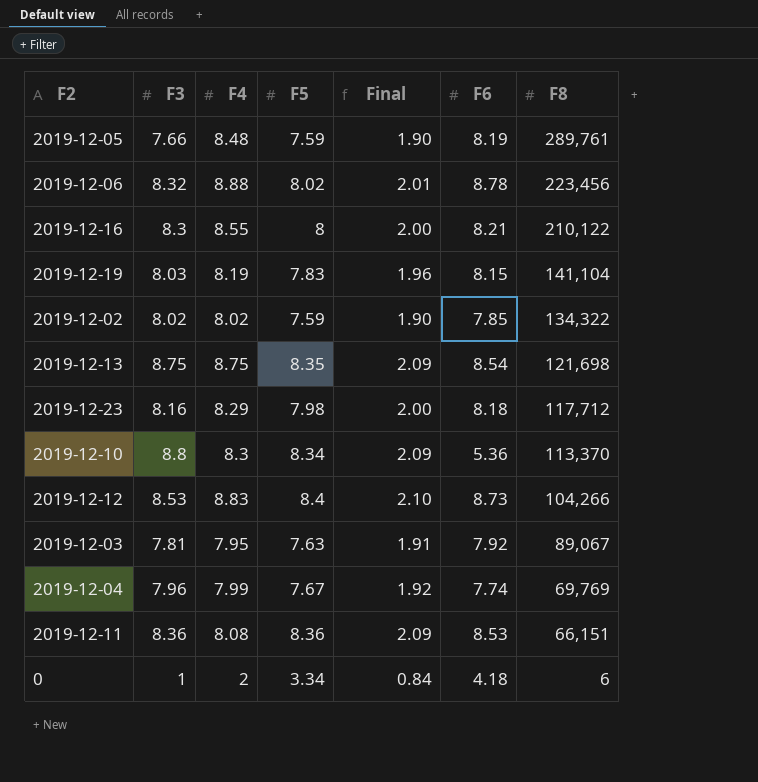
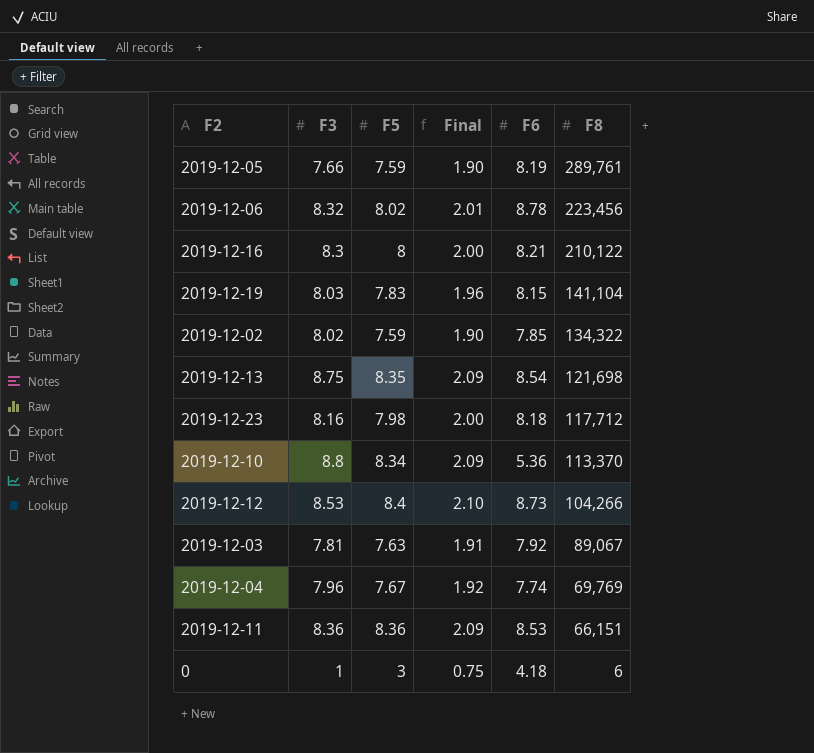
column F4 | position: 3 -> none
0 | F5: 3.34 -> 3
0 | Final: 0.84 -> 0.75

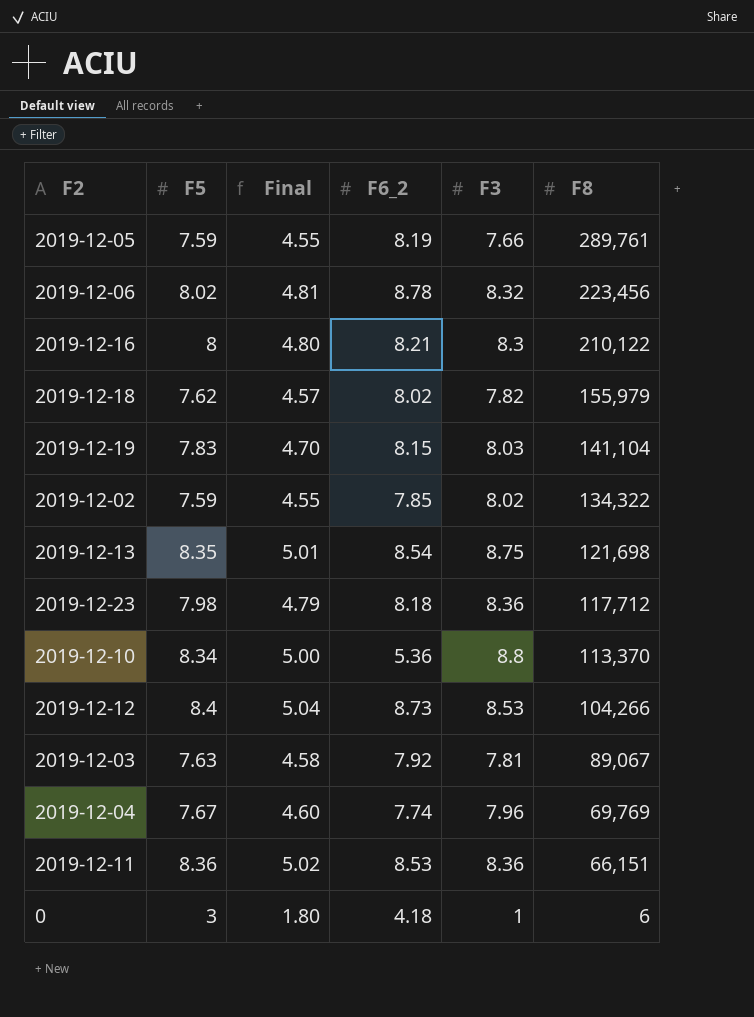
column Final | formula: [F5] * 0.25 -> [F5] * 0.6
column name: F6 -> F6_2
column F3 | position: 2 -> 5
row 2019-12-18: none -> 7.62 | 4.57 | 8.02 | 7.82 | 155,979
2019-12-23 | F3: 8.16 -> 8.36

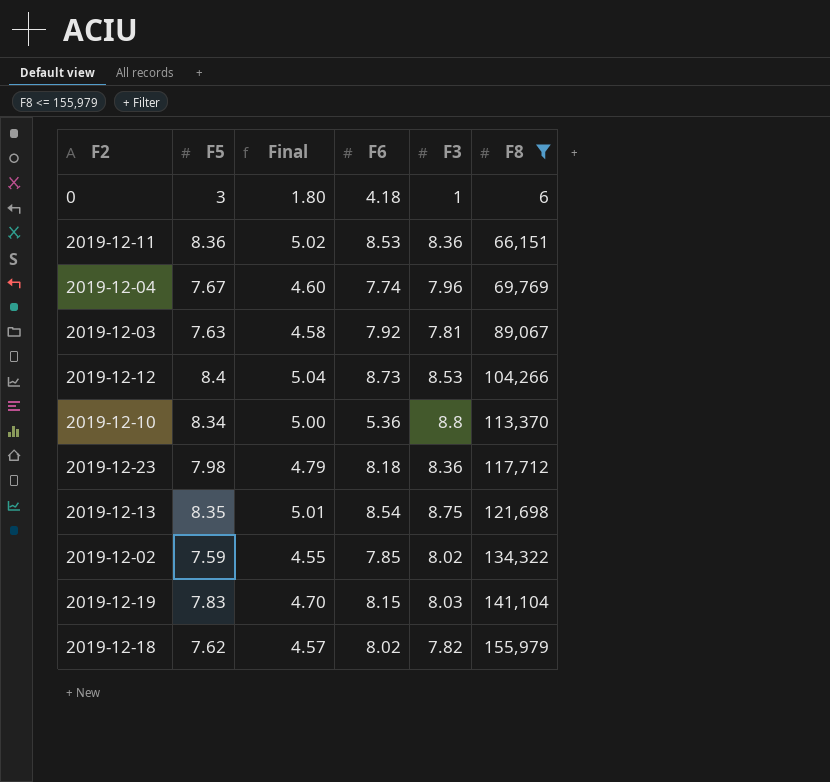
filter: none -> F8 <= 155,979
row order: F8 descending -> F8 ascending
column name: F6_2 -> F6

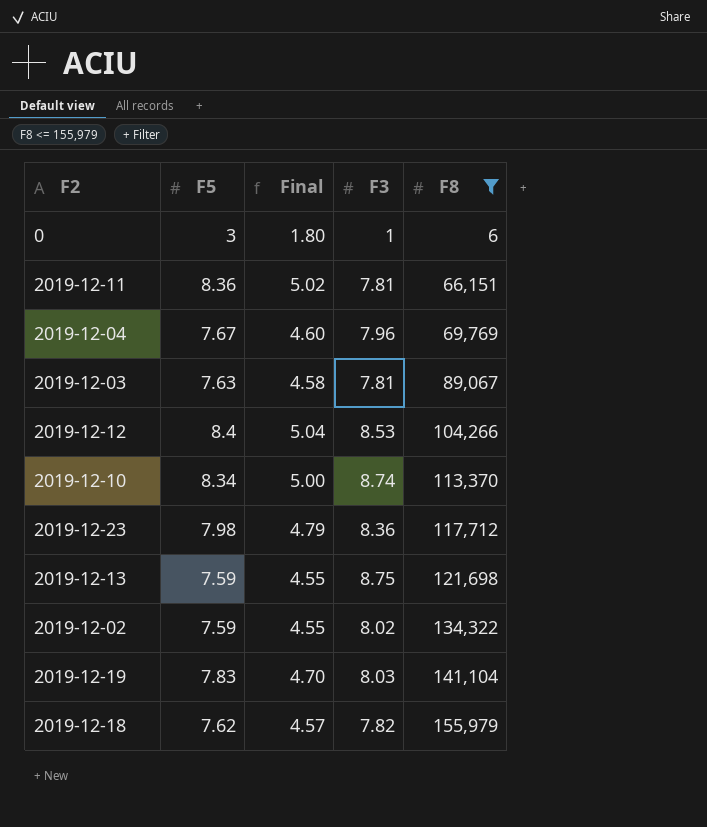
column F6 | position: 4 -> none
2019-12-11 | F3: 8.36 -> 7.81
2019-12-10 | F3: 8.8 -> 8.74
2019-12-13 | F5: 8.35 -> 7.59
2019-12-13 | Final: 5.01 -> 4.55

